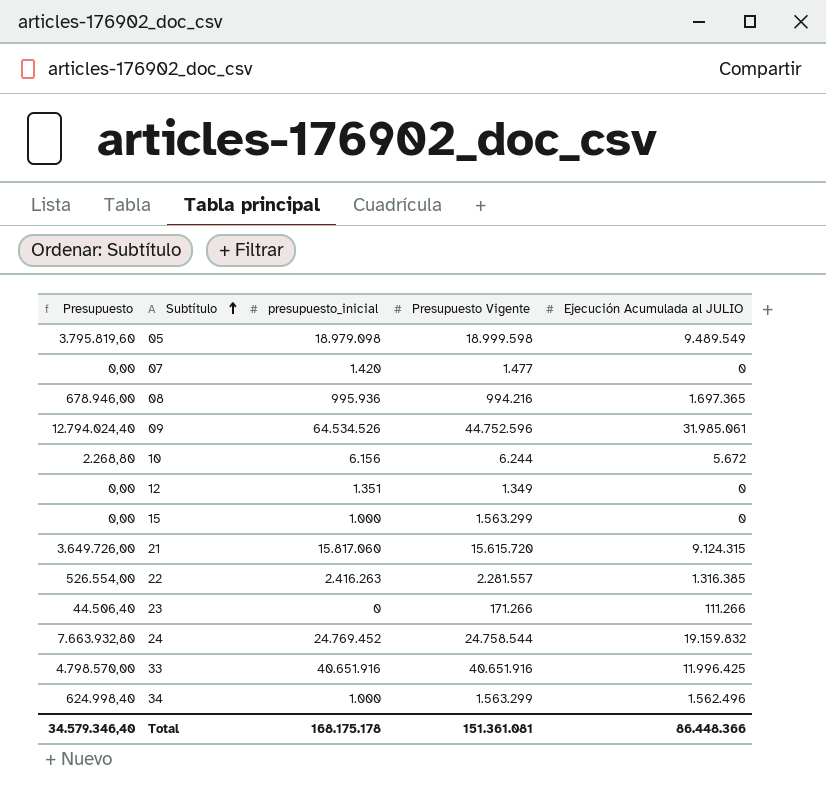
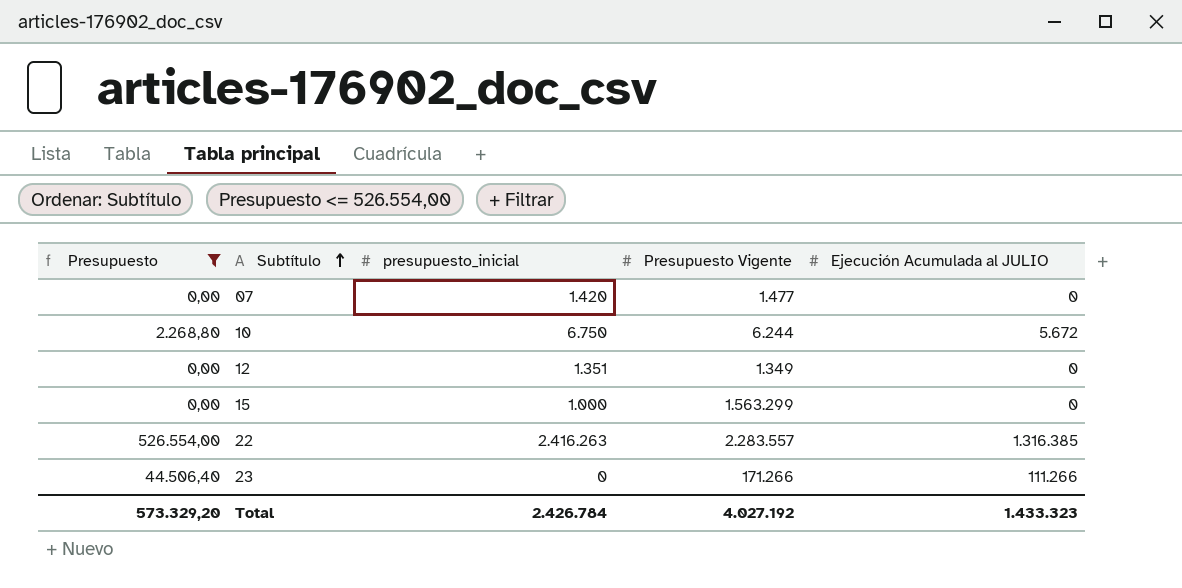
filter: none -> Presupuesto <= 526.554,00
10 | presupuesto_inicial: 6.156 -> 6.750
22 | Presupuesto Vigente: 2.281.557 -> 2.283.557
Total | Presupuesto: 34.579.346,40 -> 573.329,20
Total | presupuesto_inicial: 168.175.178 -> 2.426.784
Total | Presupuesto Vigente: 151.361.081 -> 4.027.192
Total | Ejecución Acumulada al JULIO: 86.448.366 -> 1.433.323

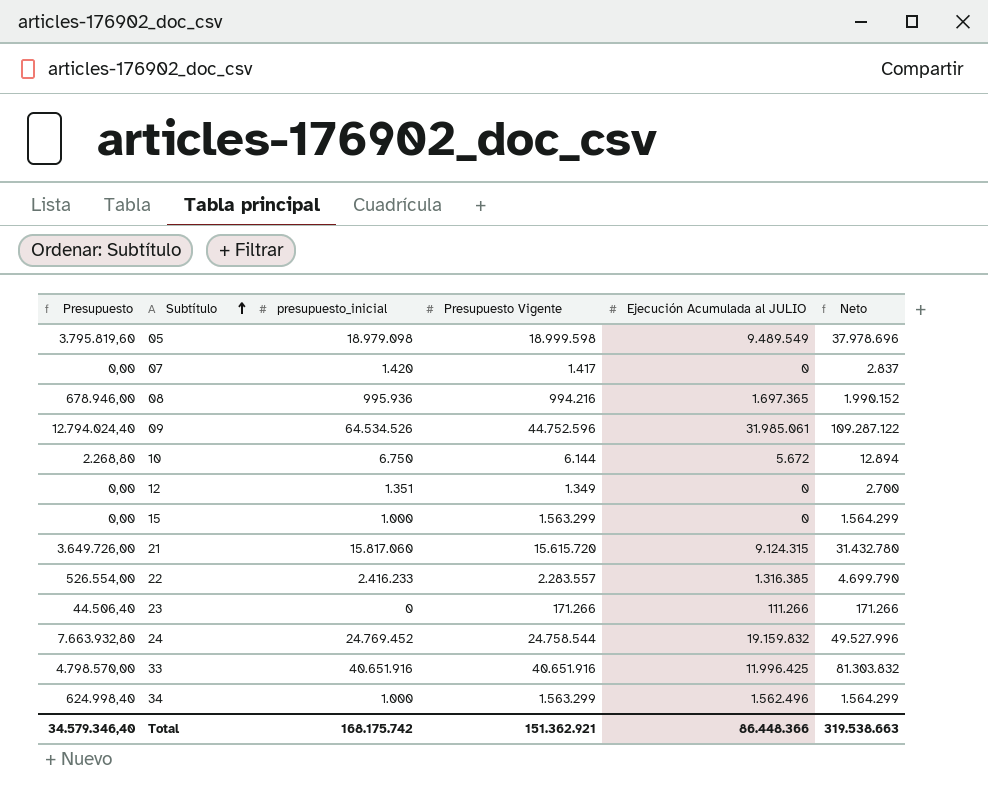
filter: Presupuesto <= 526.554,00 -> none
column Neto | formula: none -> [presupuesto_inicial] + [Presupuesto Vigente]
07 | Presupuesto Vigente: 1.477 -> 1.417
10 | Presupuesto Vigente: 6.244 -> 6.144
22 | presupuesto_inicial: 2.416.263 -> 2.416.233
Total | Presupuesto: 573.329,20 -> 34.579.346,40
Total | presupuesto_inicial: 2.426.784 -> 168.175.742
Total | Presupuesto Vigente: 4.027.192 -> 151.362.921
Total | Ejecución Acumulada al JULIO: 1.433.323 -> 86.448.366

